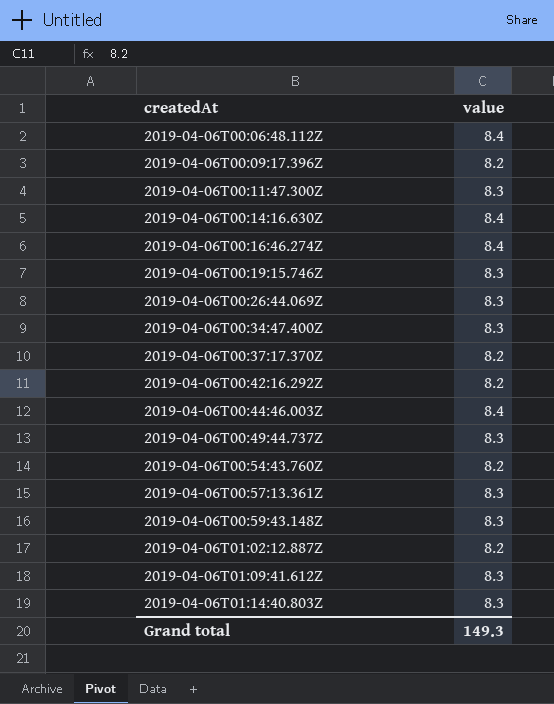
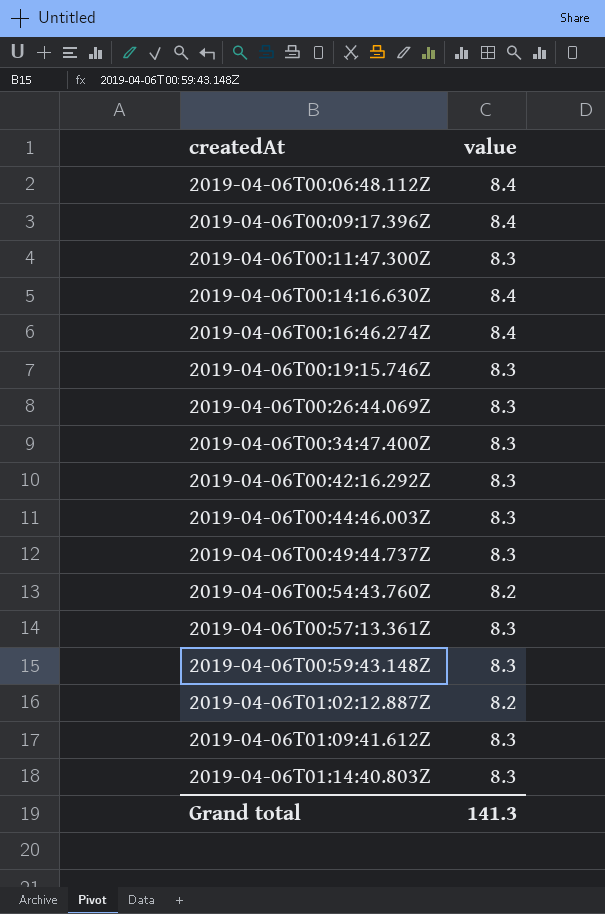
row 2019-04-06T00:37:17.370Z: 8.2 -> none
2019-04-06T00:09:17.396Z | value: 8.2 -> 8.4
2019-04-06T00:42:16.292Z | value: 8.2 -> 8.3
2019-04-06T00:44:46.003Z | value: 8.4 -> 8.3
Grand total | value: 149.3 -> 141.3

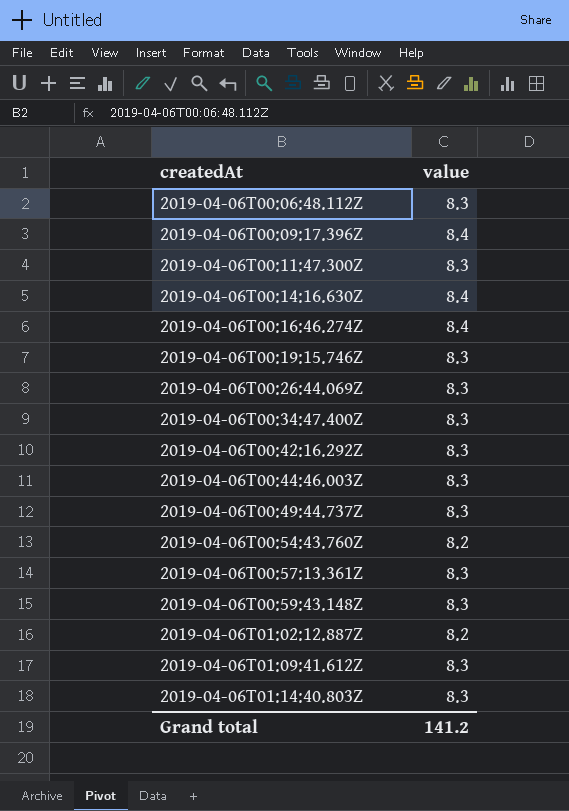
2019-04-06T00:06:48.112Z | value: 8.4 -> 8.3
Grand total | value: 141.3 -> 141.2

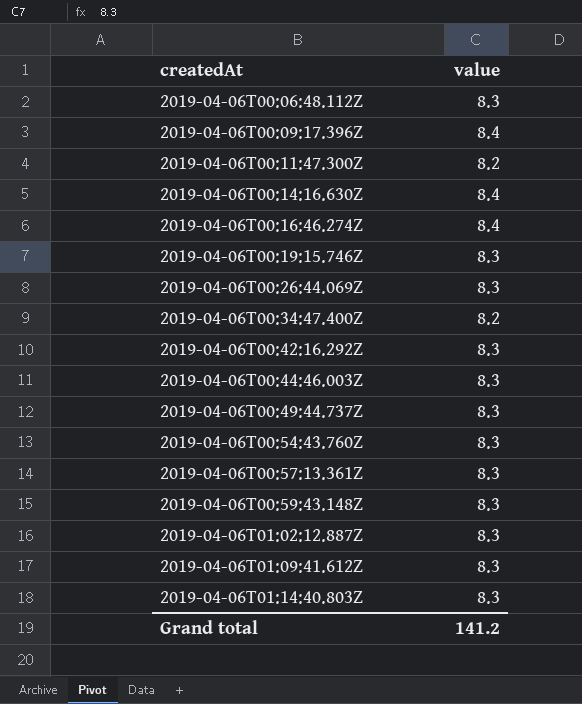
2019-04-06T00:11:47.300Z | value: 8.3 -> 8.2
2019-04-06T00:34:47.400Z | value: 8.3 -> 8.2
2019-04-06T00:54:43.760Z | value: 8.2 -> 8.3
2019-04-06T01:02:12.887Z | value: 8.2 -> 8.3

